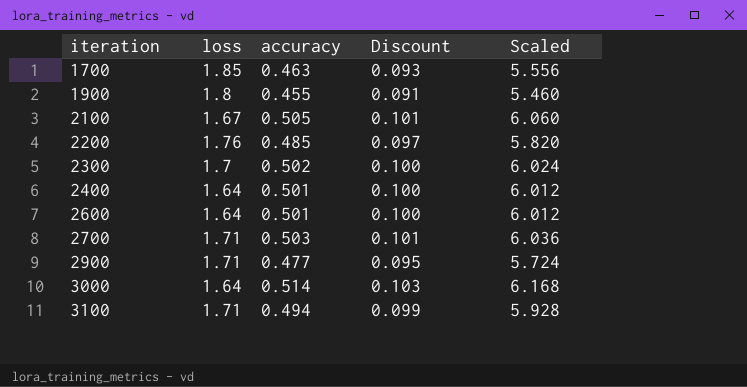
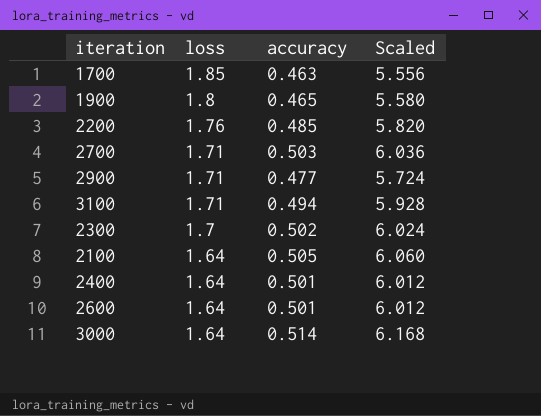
row order: iteration ascending -> loss descending
column Discount | formula: [accuracy] * 0.2 -> none
1900 | accuracy: 0.455 -> 0.465
1900 | Scaled: 5.460 -> 5.580
2100 | loss: 1.67 -> 1.64

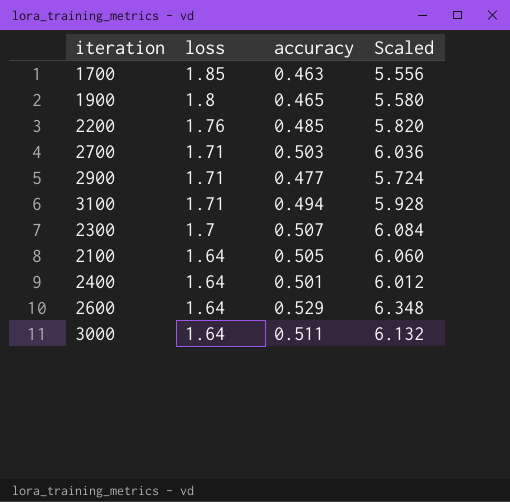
2300 | accuracy: 0.502 -> 0.507
2300 | Scaled: 6.024 -> 6.084
2600 | accuracy: 0.501 -> 0.529
2600 | Scaled: 6.012 -> 6.348
3000 | accuracy: 0.514 -> 0.511
3000 | Scaled: 6.168 -> 6.132

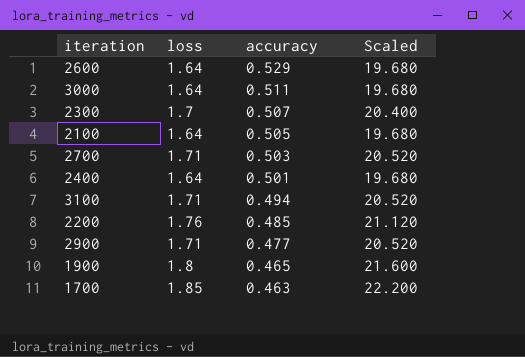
row order: loss descending -> accuracy descending
column Scaled | formula: [accuracy] * 12 -> [loss] * 12

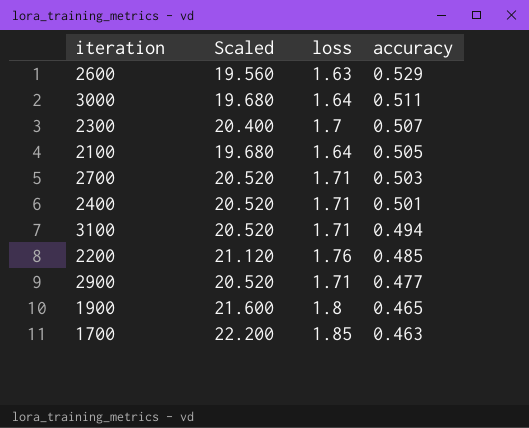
column Scaled | position: 4 -> 2
2600 | Scaled: 19.680 -> 19.560
2600 | loss: 1.64 -> 1.63
2400 | Scaled: 19.680 -> 20.520
2400 | loss: 1.64 -> 1.71

